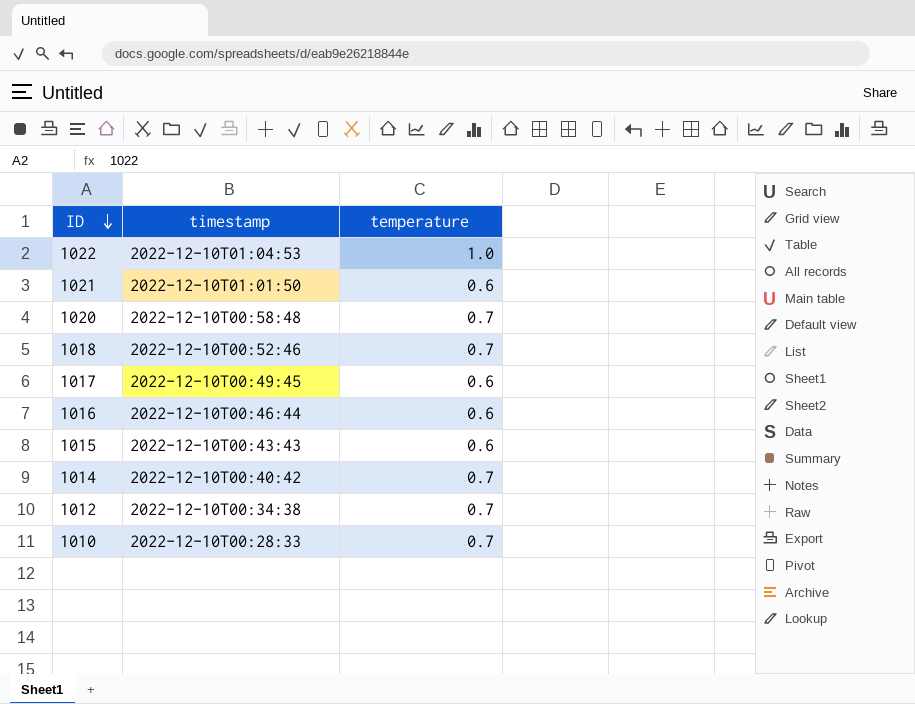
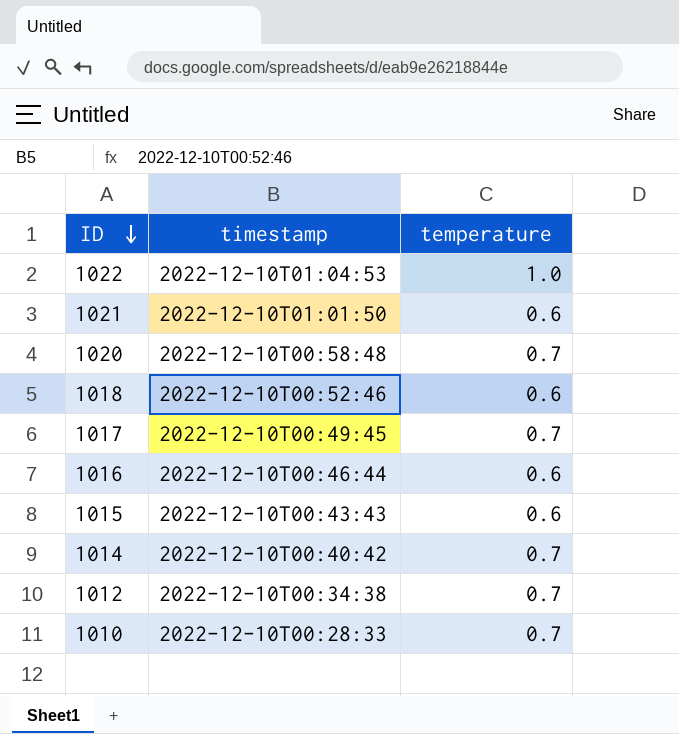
1018 | temperature: 0.7 -> 0.6
1017 | temperature: 0.6 -> 0.7

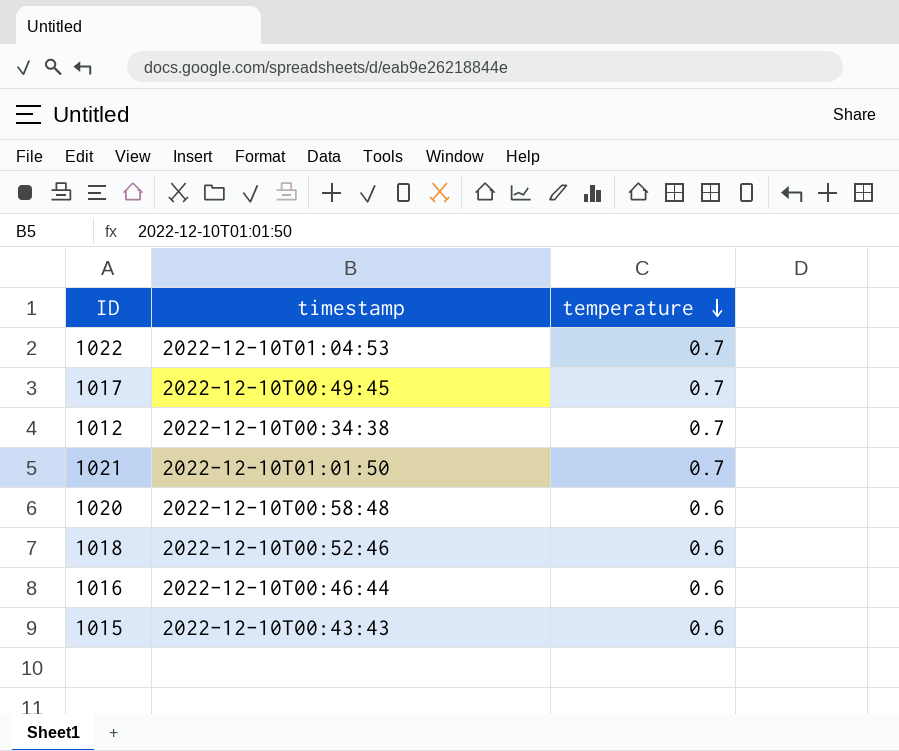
row order: ID descending -> temperature descending
row 1014: 2022-12-10T00:40:42 | 0.7 -> none
row 1010: 2022-12-10T00:28:33 | 0.7 -> none
1022 | temperature: 1.0 -> 0.7
1021 | temperature: 0.6 -> 0.7
1020 | temperature: 0.7 -> 0.6

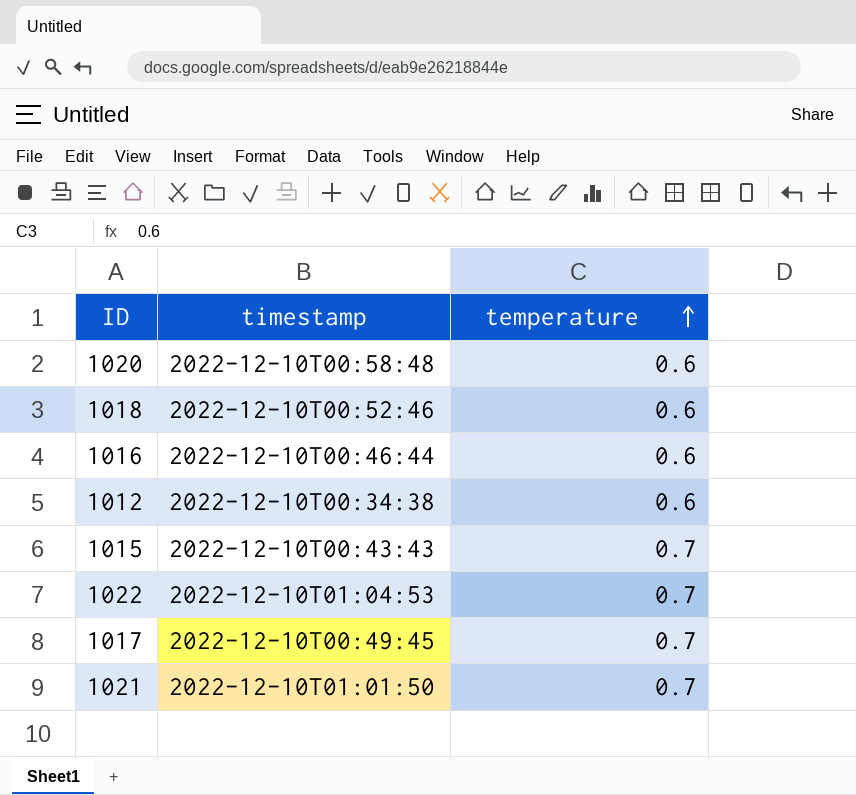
row order: temperature descending -> temperature ascending
1012 | temperature: 0.7 -> 0.6
1015 | temperature: 0.6 -> 0.7

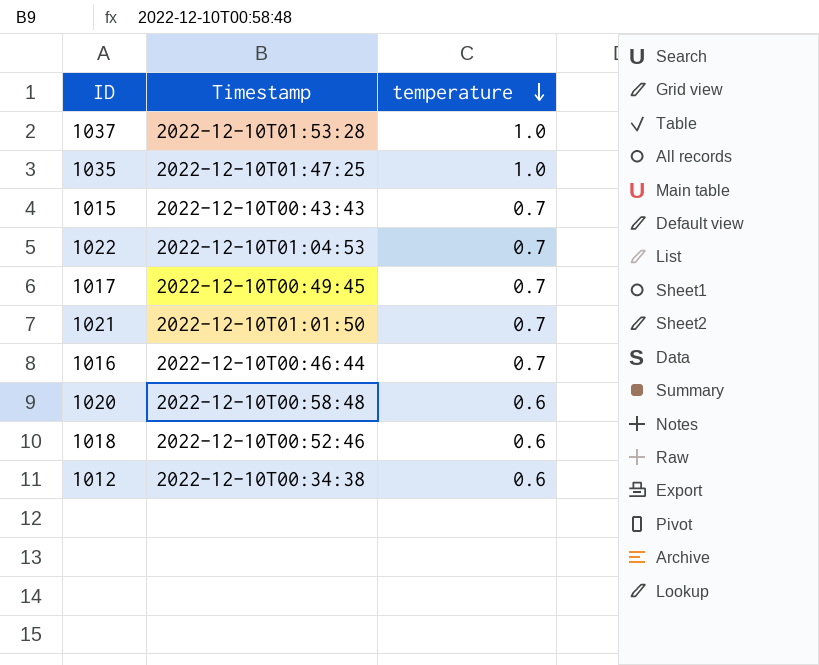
row order: temperature ascending -> temperature descending
column name: timestamp -> Timestamp
row 1037: none -> 2022-12-10T01:53:28 | 1.0
row 1035: none -> 2022-12-10T01:47:25 | 1.0
1016 | temperature: 0.6 -> 0.7

